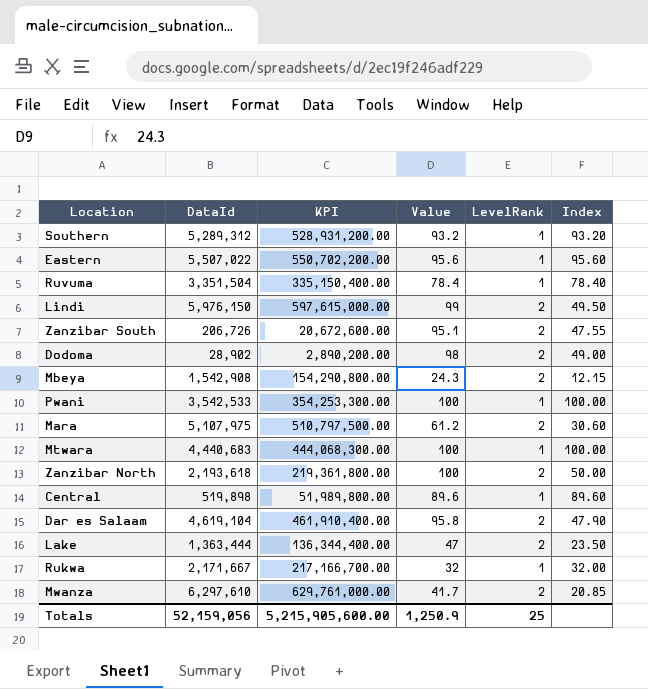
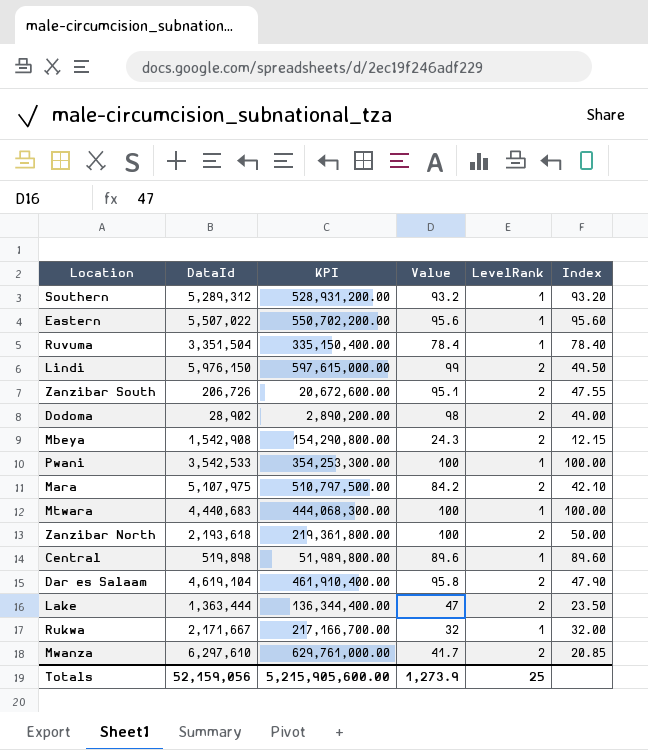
Mara | Value: 61.2 -> 84.2
Mara | Index: 30.60 -> 42.10
Totals | Value: 1,250.9 -> 1,273.9

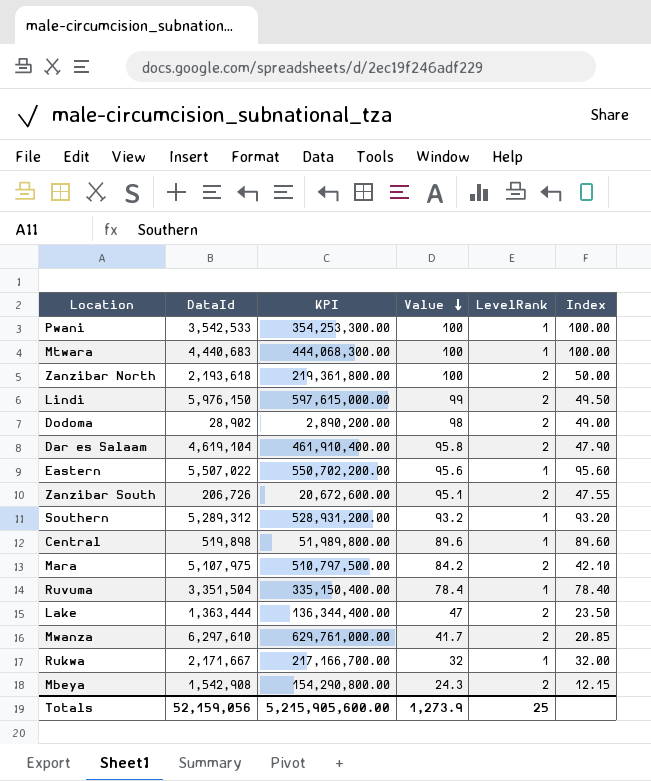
row order: none -> Value descending

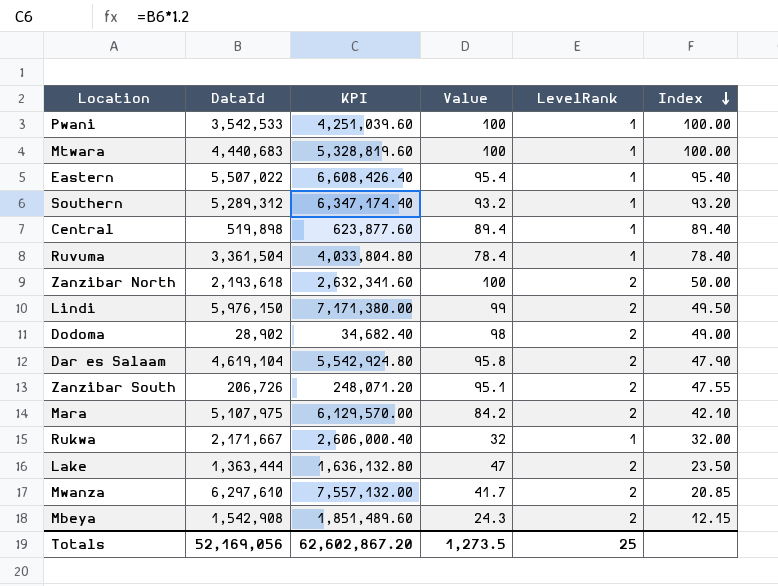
row order: Value descending -> Index descending
column KPI | formula: [DataId] * 100 -> [DataId] * 1.2
Eastern | Value: 95.6 -> 95.4
Eastern | Index: 95.60 -> 95.40
Central | Value: 89.6 -> 89.4
Central | Index: 89.60 -> 89.40
Ruvuma | DataId: 3,351,504 -> 3,361,504
Totals | DataId: 52,159,056 -> 52,169,056
Totals | KPI: 5,215,905,600.00 -> 62,602,867.20
Totals | Value: 1,273.9 -> 1,273.5

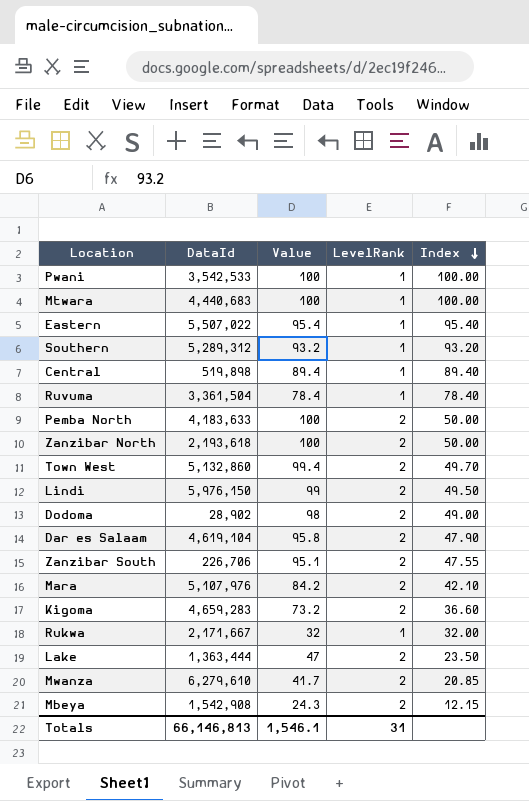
column KPI | formula: [DataId] * 1.2 -> none
row Pemba North: none -> 4,183,633 | 100 | 2 | 50.00
row Town West: none -> 5,132,860 | 99.4 | 2 | 49.70
Zanzibar South | DataId: 206,726 -> 226,706
Mara | DataId: 5,107,975 -> 5,107,976
row Kigoma: none -> 4,659,283 | 73.2 | 2 | 36.60
Mwanza | DataId: 6,297,610 -> 6,279,610
Totals | DataId: 52,169,056 -> 66,146,813
Totals | Value: 1,273.5 -> 1,546.1
Totals | LevelRank: 25 -> 31

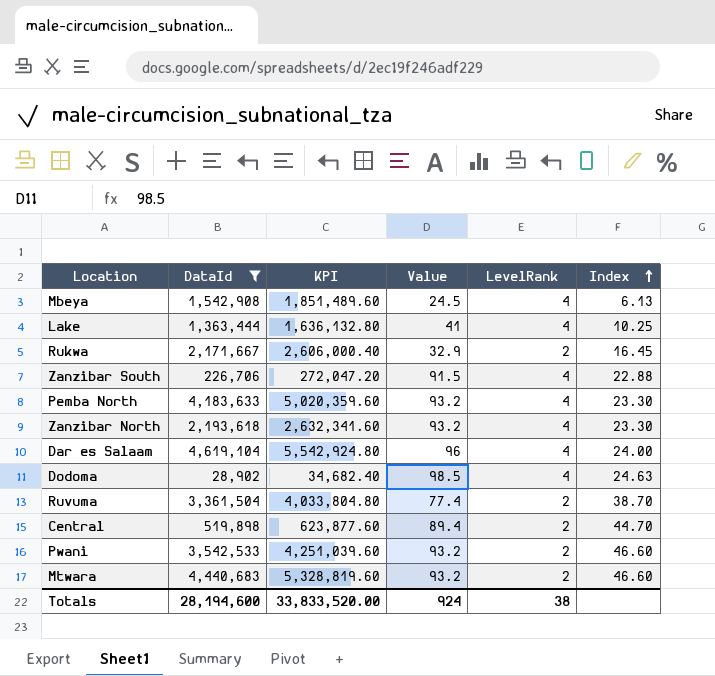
filter: none -> DataId <= 4,619,104
row order: Index descending -> Index ascending
column KPI | formula: none -> [DataId] * 1.2
Mbeya | Value: 24.3 -> 24.5
Mbeya | LevelRank: 2 -> 4
Mbeya | Index: 12.15 -> 6.13
Lake | Value: 47 -> 41
Lake | LevelRank: 2 -> 4
Lake | Index: 23.50 -> 10.25
Rukwa | Value: 32 -> 32.9
Rukwa | LevelRank: 1 -> 2
Rukwa | Index: 32.00 -> 16.45
Zanzibar South | Value: 95.1 -> 91.5
Zanzibar South | LevelRank: 2 -> 4
Zanzibar South | Index: 47.55 -> 22.88
Pemba North | Value: 100 -> 93.2
Pemba North | LevelRank: 2 -> 4
Pemba North | Index: 50.00 -> 23.30
Zanzibar North | Value: 100 -> 93.2
Zanzibar North | LevelRank: 2 -> 4
Zanzibar North | Index: 50.00 -> 23.30
Dar es Salaam | Value: 95.8 -> 96
Dar es Salaam | LevelRank: 2 -> 4
Dar es Salaam | Index: 47.90 -> 24.00
Dodoma | Value: 98 -> 98.5
Dodoma | LevelRank: 2 -> 4
Dodoma | Index: 49.00 -> 24.63
Ruvuma | Value: 78.4 -> 77.4
Ruvuma | LevelRank: 1 -> 2
Ruvuma | Index: 78.40 -> 38.70
Central | LevelRank: 1 -> 2
Central | Index: 89.40 -> 44.70
Pwani | Value: 100 -> 93.2
Pwani | LevelRank: 1 -> 2
Pwani | Index: 100.00 -> 46.60
Mtwara | Value: 100 -> 93.2
Mtwara | LevelRank: 1 -> 2
Mtwara | Index: 100.00 -> 46.60
Totals | DataId: 66,146,813 -> 28,194,600
Totals | Value: 1,546.1 -> 924
Totals | LevelRank: 31 -> 38

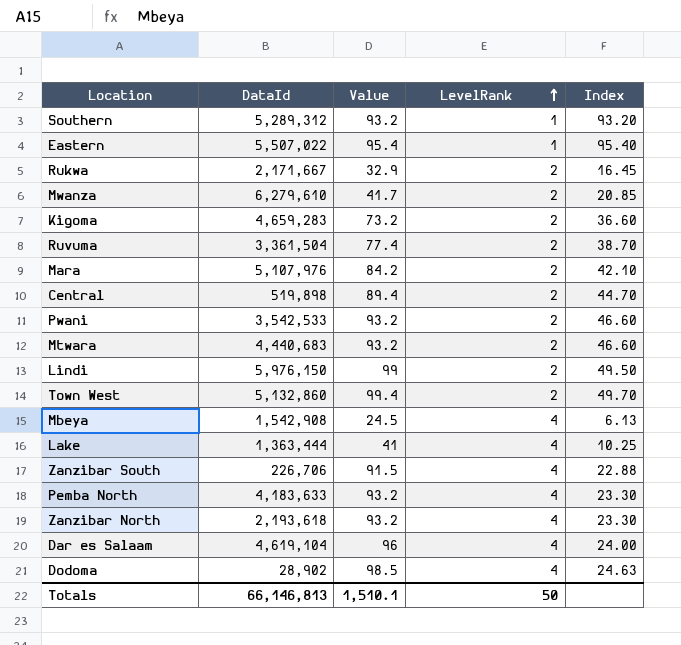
filter: DataId <= 4,619,104 -> none
row order: Index ascending -> LevelRank ascending
column KPI | formula: [DataId] * 1.2 -> none
Totals | DataId: 28,194,600 -> 66,146,813
Totals | Value: 924 -> 1,510.1
Totals | LevelRank: 38 -> 50

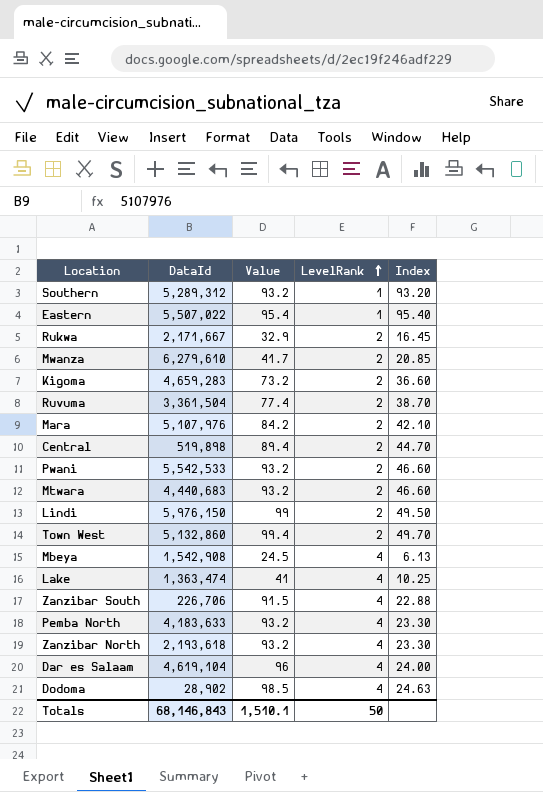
Pwani | DataId: 3,542,533 -> 5,542,533
Lake | DataId: 1,363,444 -> 1,363,474
Totals | DataId: 66,146,813 -> 68,146,843

